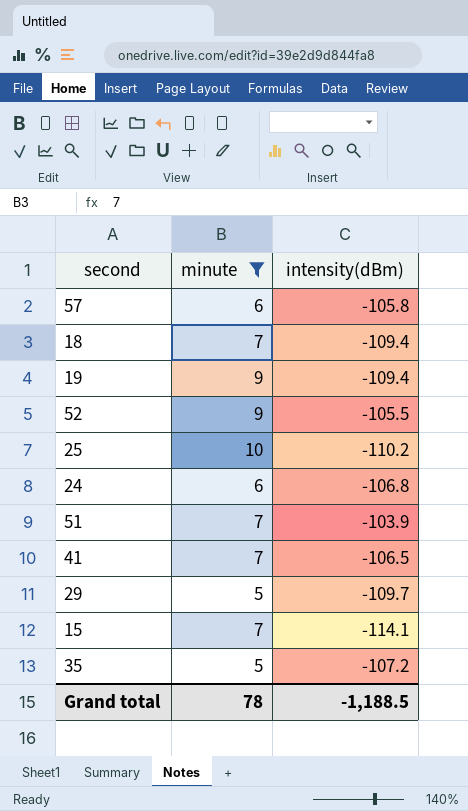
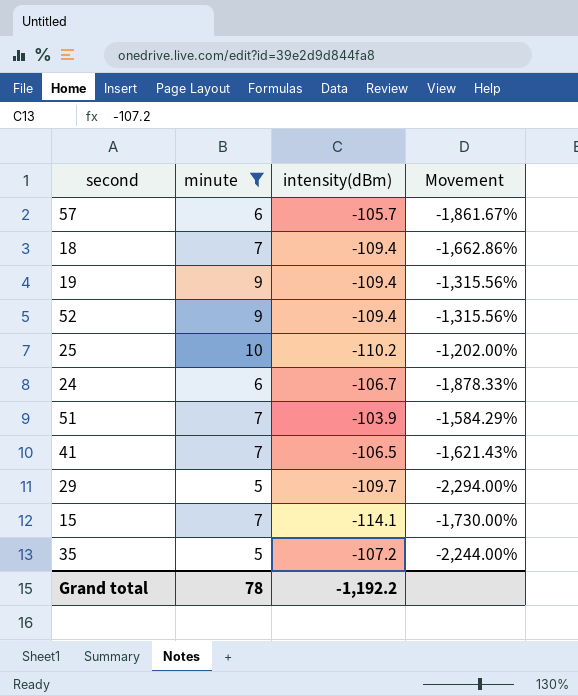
column Movement | formula: none -> ([intensity(dBm)] - [minute]) / [minute]
57 | intensity(dBm): -105.8 -> -105.7
52 | intensity(dBm): -105.5 -> -109.4
24 | intensity(dBm): -106.8 -> -106.7
Grand total | intensity(dBm): -1,188.5 -> -1,192.2

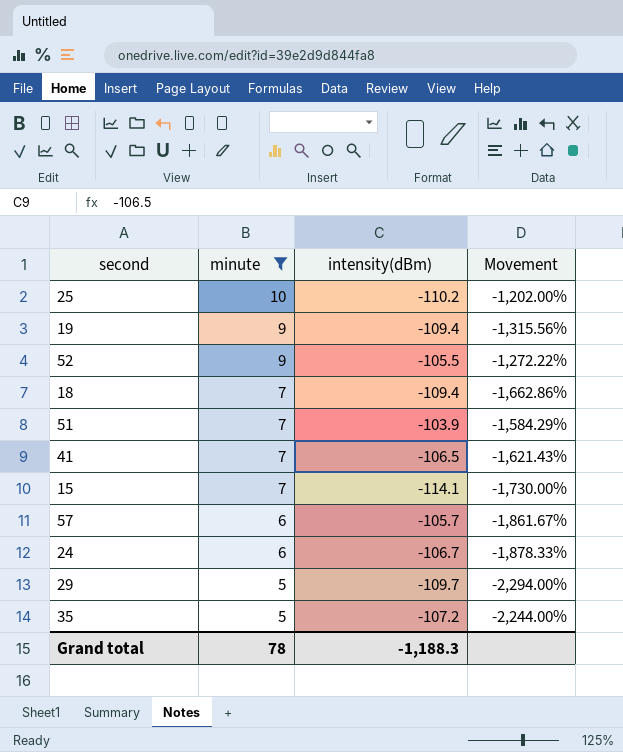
row order: none -> minute descending
52 | intensity(dBm): -109.4 -> -105.5
52 | Movement: -1,315.56% -> -1,272.22%
Grand total | intensity(dBm): -1,192.2 -> -1,188.3

